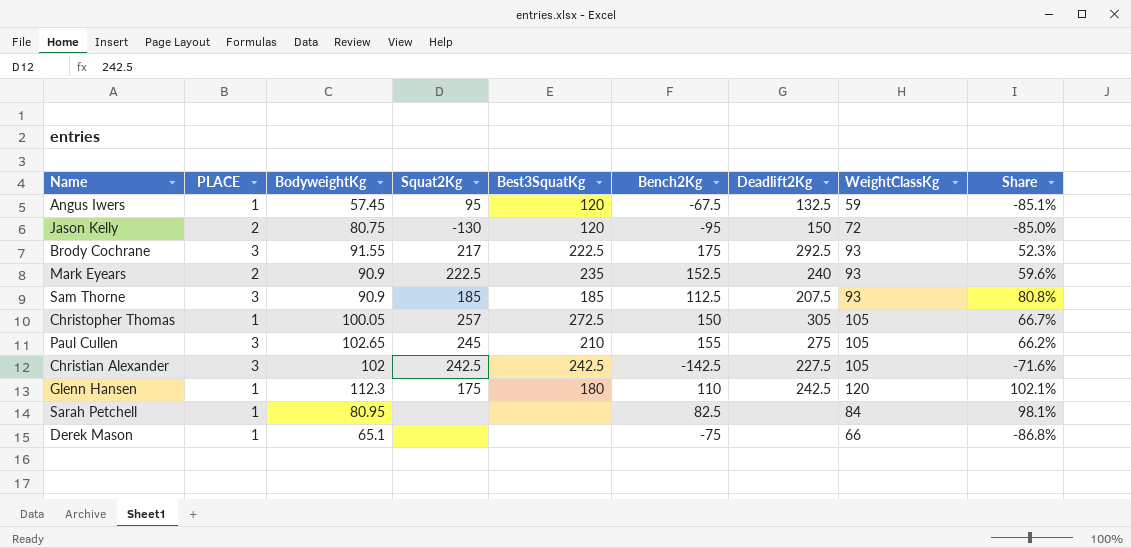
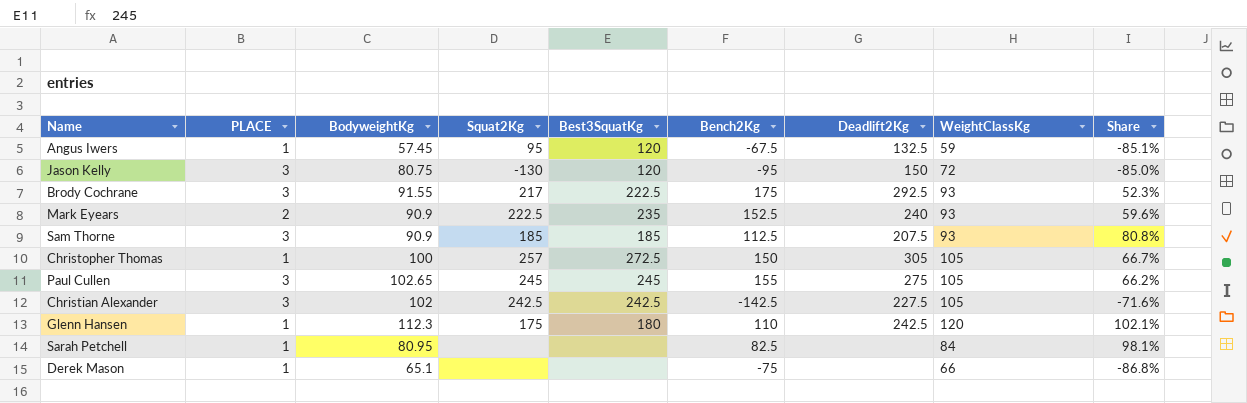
Jason Kelly | PLACE: 2 -> 3
Christopher Thomas | BodyweightKg: 100.05 -> 100
Paul Cullen | Best3SquatKg: 210 -> 245

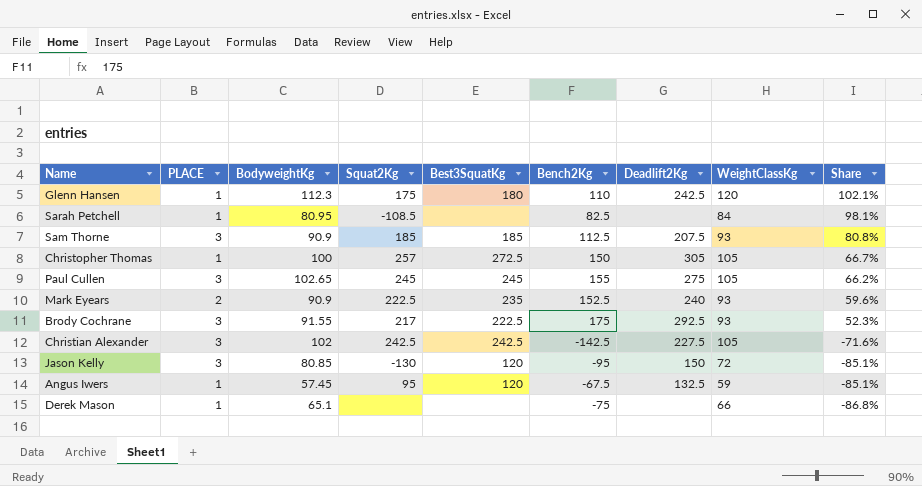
row order: none -> Share descending
Sarah Petchell | Squat2Kg: none -> -108.5
Jason Kelly | BodyweightKg: 80.75 -> 80.85
Jason Kelly | Share: -85.0% -> -85.1%

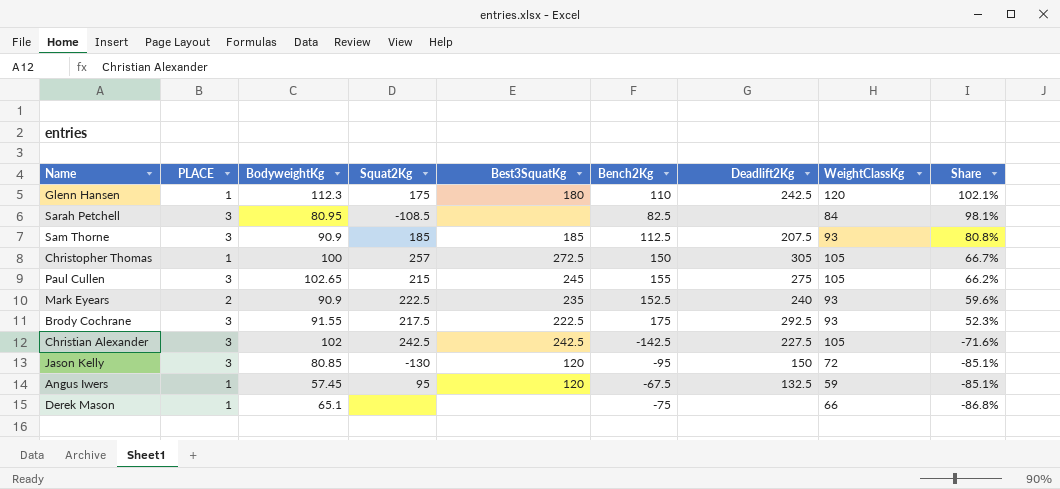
Sarah Petchell | PLACE: 1 -> 3
Paul Cullen | Squat2Kg: 245 -> 215
Brody Cochrane | Squat2Kg: 217 -> 217.5

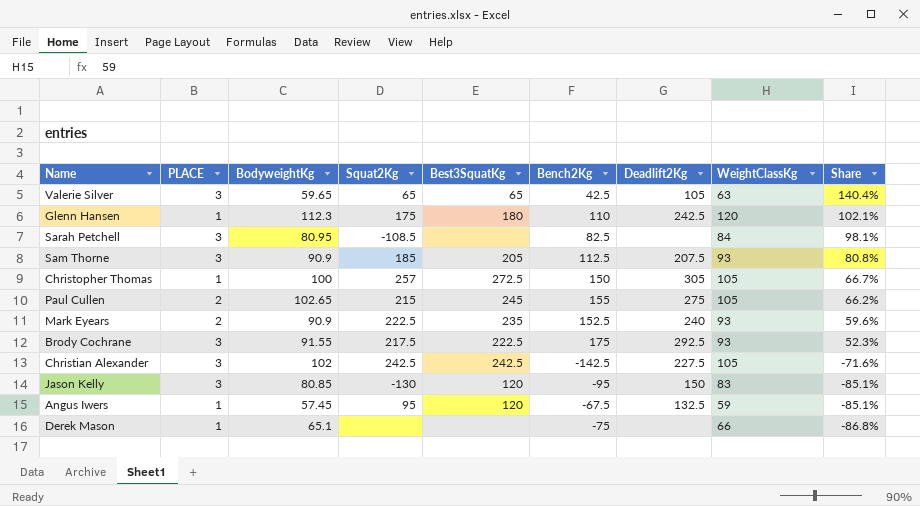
row Valerie Silver: none -> 3 | 59.65 | 65 | 65 | 42.5 | 105 | 63 | 140.4%
Sam Thorne | Best3SquatKg: 185 -> 205
Paul Cullen | PLACE: 3 -> 2
Jason Kelly | WeightClassKg: 72 -> 83

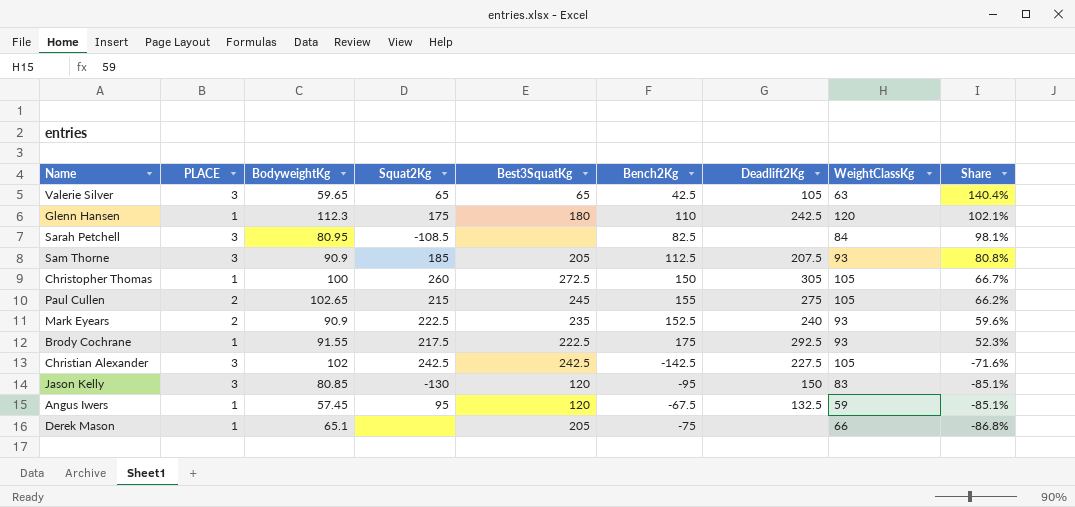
Christopher Thomas | Squat2Kg: 257 -> 260
Brody Cochrane | PLACE: 3 -> 1
Derek Mason | Best3SquatKg: none -> 205

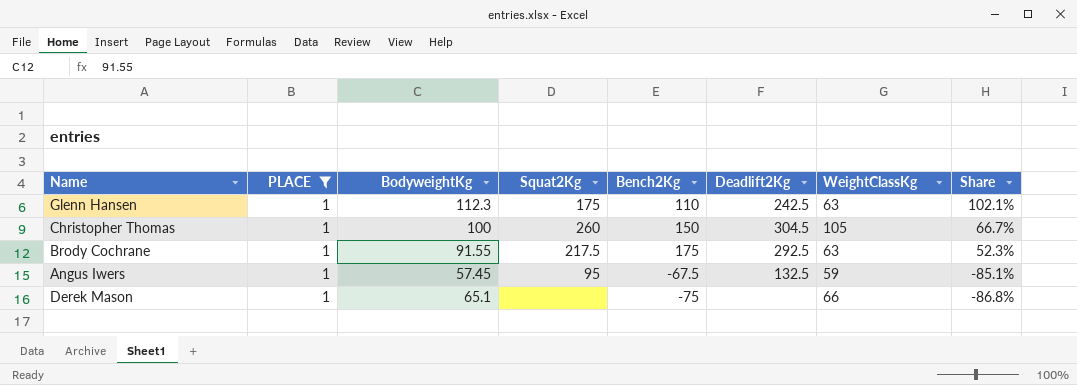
filter: none -> PLACE = 1
column Best3SquatKg | position: 5 -> none
Glenn Hansen | WeightClassKg: 120 -> 63
Christopher Thomas | Deadlift2Kg: 305 -> 304.5
Brody Cochrane | WeightClassKg: 93 -> 63

